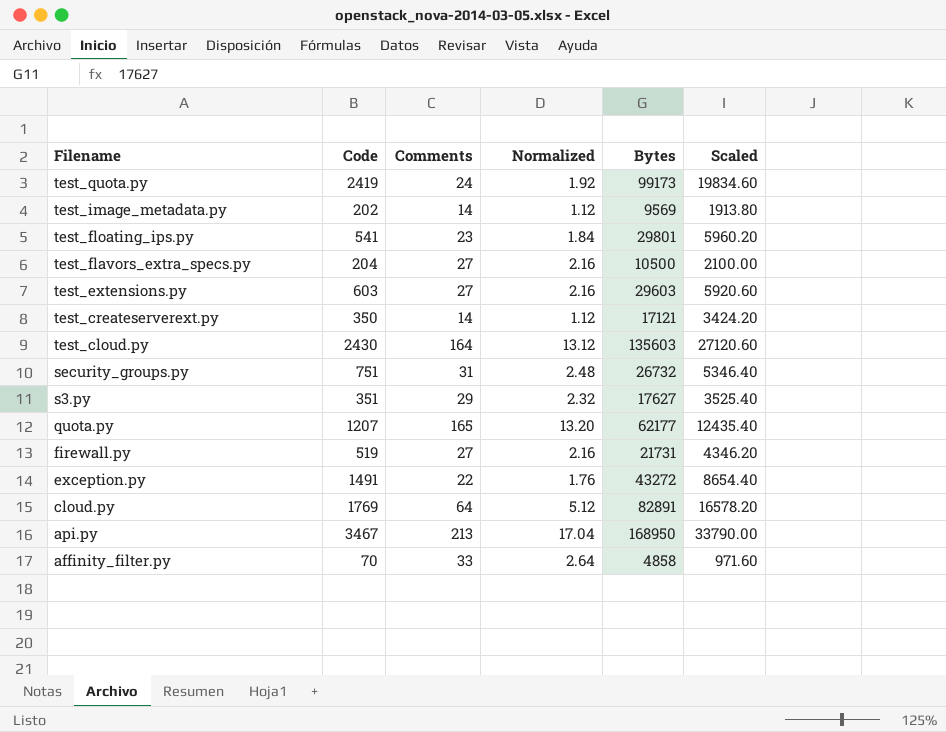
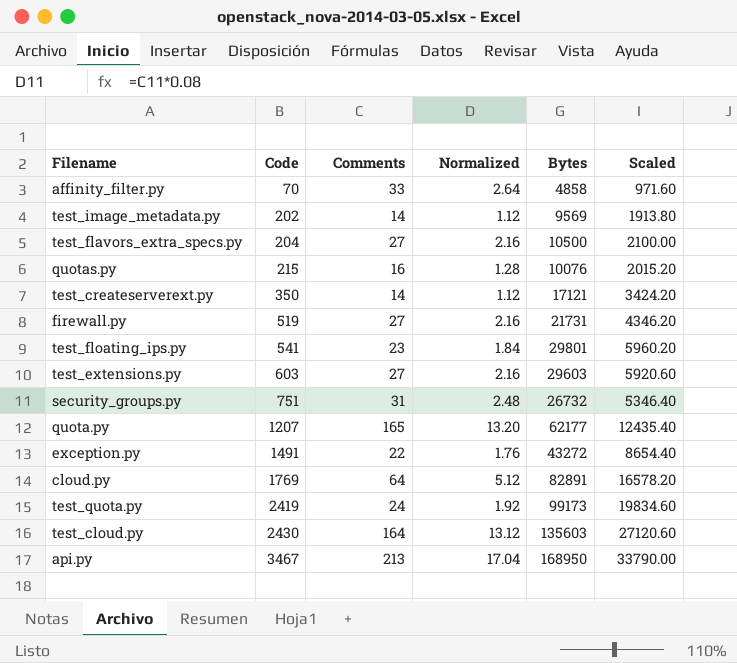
row order: Filename descending -> Code ascending
row s3.py: 351 | 29 | 2.32 | 17627 | 3525.40 -> none
row quotas.py: none -> 215 | 16 | 1.28 | 10076 | 2015.20

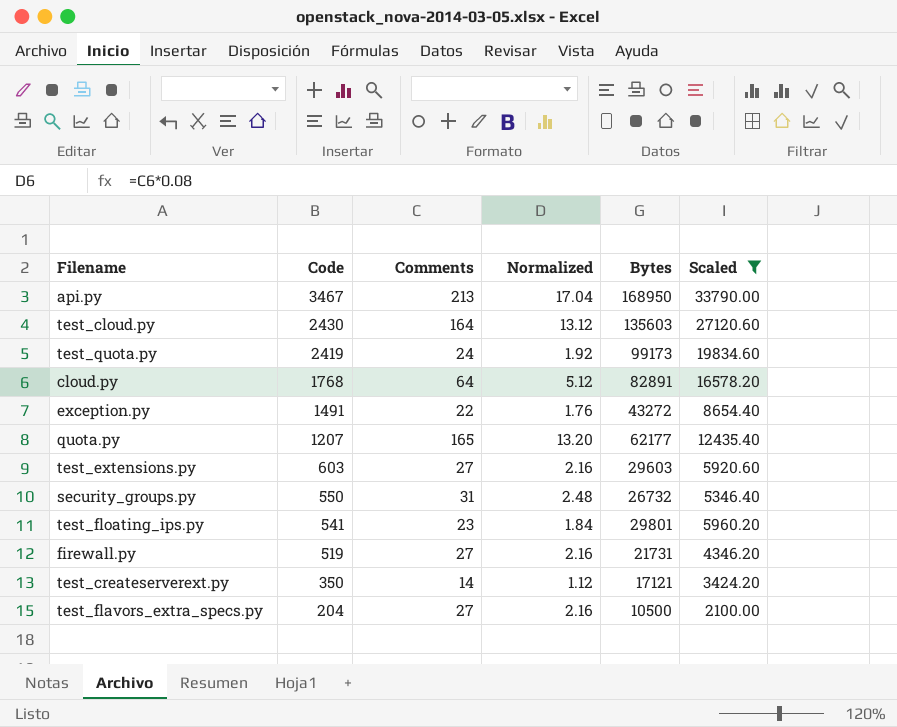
filter: none -> Scaled >= 2100.00
row order: Code ascending -> Code descending
cloud.py | Code: 1769 -> 1768
security_groups.py | Code: 751 -> 550

